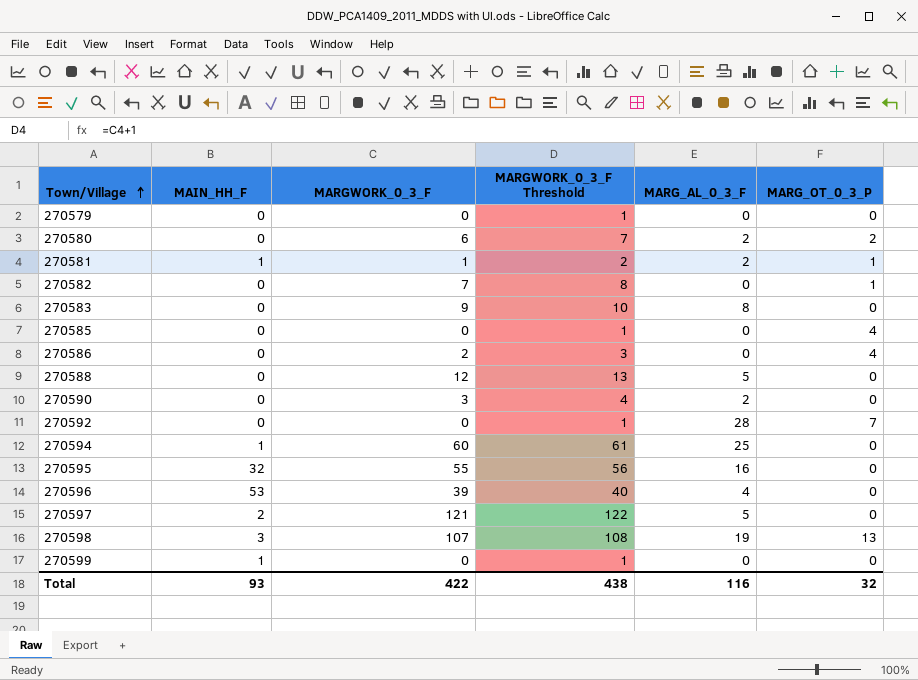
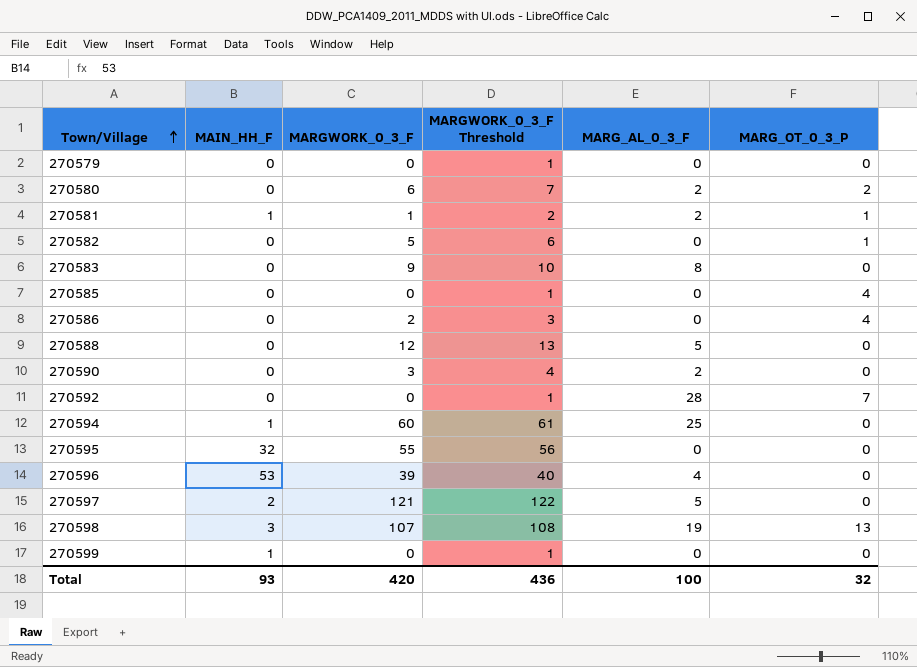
270582 | MARGWORK_0_3_F: 7 -> 5
270582 | MARGWORK_0_3_F Threshold: 8 -> 6
270595 | MARG_AL_0_3_F: 16 -> 0
Total | MARGWORK_0_3_F: 422 -> 420
Total | MARGWORK_0_3_F Threshold: 438 -> 436
Total | MARG_AL_0_3_F: 116 -> 100

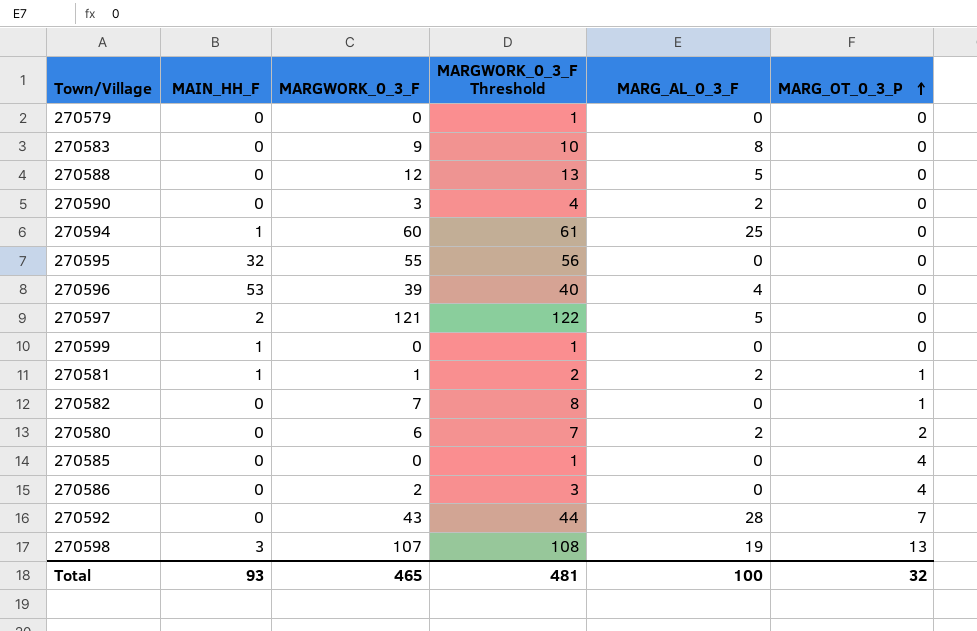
row order: Town/Village ascending -> MARG_OT_0_3_P ascending
270582 | MARGWORK_0_3_F: 5 -> 7
270582 | MARGWORK_0_3_F Threshold: 6 -> 8
270592 | MARGWORK_0_3_F: 0 -> 43
270592 | MARGWORK_0_3_F Threshold: 1 -> 44
Total | MARGWORK_0_3_F: 420 -> 465
Total | MARGWORK_0_3_F Threshold: 436 -> 481

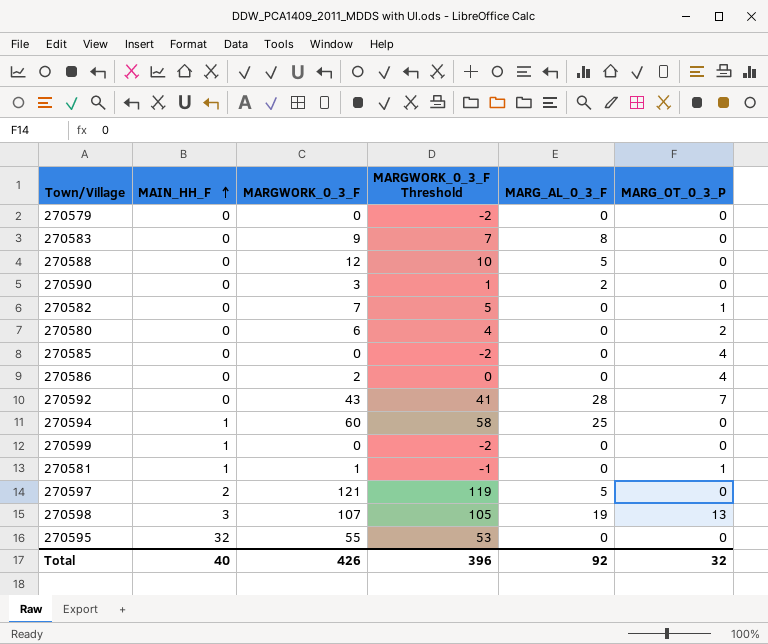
row order: MARG_OT_0_3_P ascending -> MAIN_HH_F ascending
column MARGWORK_0_3_F Threshold | formula: [MARGWORK_0_3_F] + 1 -> [MARGWORK_0_3_F] - 2
row 270596: 53 | 39 | 40 | 4 | 0 -> none
270580 | MARG_AL_0_3_F: 2 -> 0
270581 | MARG_AL_0_3_F: 2 -> 0
Total | MAIN_HH_F: 93 -> 40
Total | MARGWORK_0_3_F: 465 -> 426
Total | MARGWORK_0_3_F Threshold: 481 -> 396
Total | MARG_AL_0_3_F: 100 -> 92

